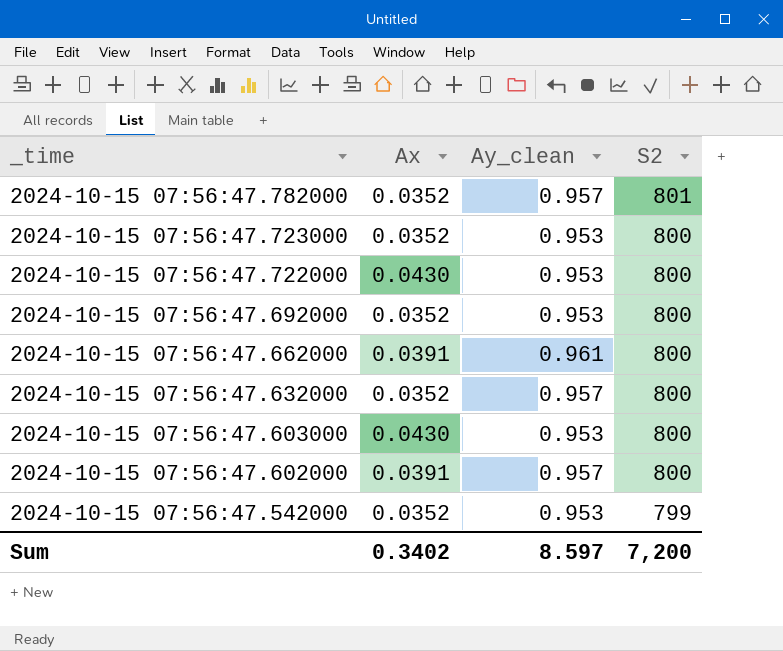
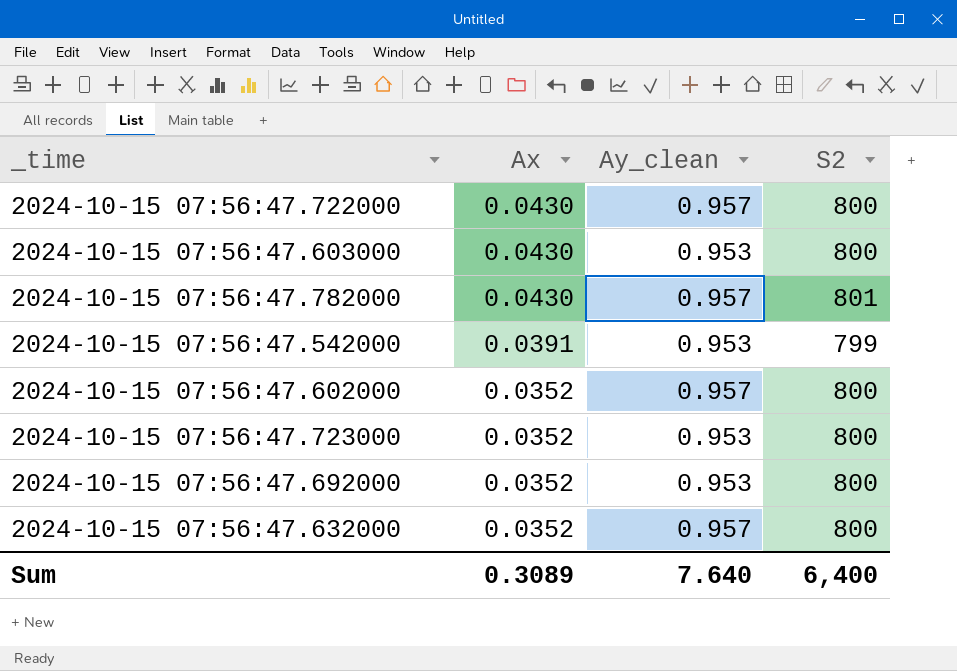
row order: _time descending -> Ax descending
row 2024-10-15 07:56:47.662000: 0.0391 | 0.961 | 800 -> none
2024-10-15 07:56:47.722000 | Ay_clean: 0.953 -> 0.957
2024-10-15 07:56:47.782000 | Ax: 0.0352 -> 0.0430
2024-10-15 07:56:47.542000 | Ax: 0.0352 -> 0.0391
2024-10-15 07:56:47.602000 | Ax: 0.0391 -> 0.0352
Sum | Ax: 0.3402 -> 0.3089
Sum | Ay_clean: 8.597 -> 7.640
Sum | S2: 7,200 -> 6,400

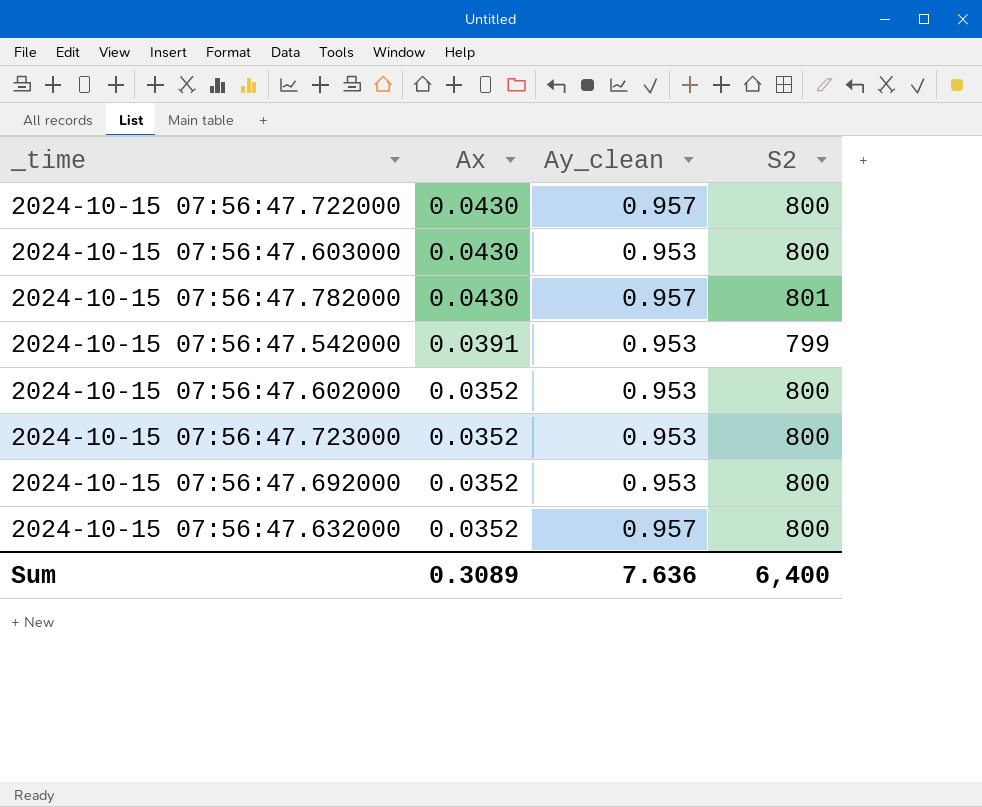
2024-10-15 07:56:47.602000 | Ay_clean: 0.957 -> 0.953
Sum | Ay_clean: 7.640 -> 7.636

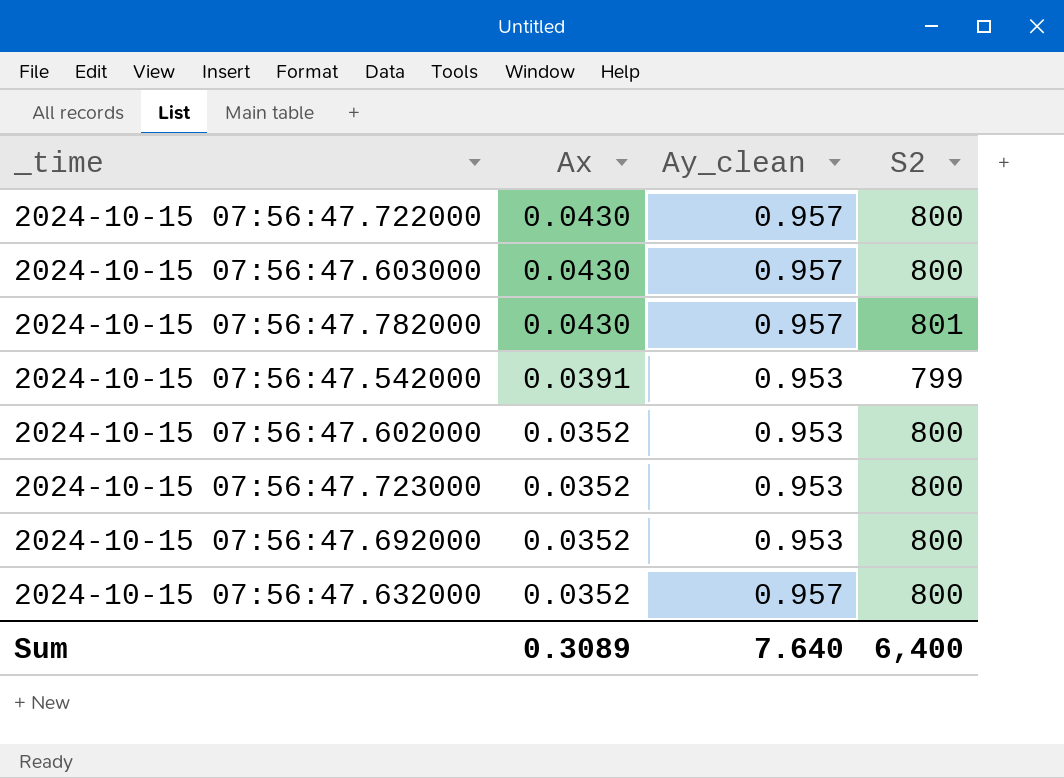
2024-10-15 07:56:47.603000 | Ay_clean: 0.953 -> 0.957
Sum | Ay_clean: 7.636 -> 7.640

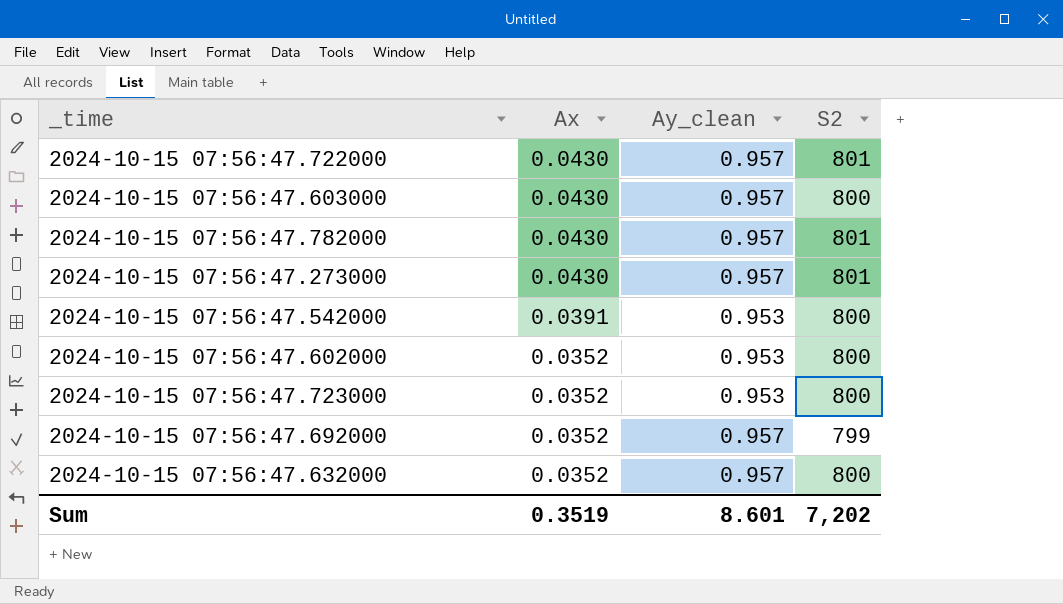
2024-10-15 07:56:47.722000 | S2: 800 -> 801
row 2024-10-15 07:56:47.273000: none -> 0.0430 | 0.957 | 801
2024-10-15 07:56:47.542000 | S2: 799 -> 800
2024-10-15 07:56:47.692000 | Ay_clean: 0.953 -> 0.957
2024-10-15 07:56:47.692000 | S2: 800 -> 799
Sum | Ax: 0.3089 -> 0.3519
Sum | Ay_clean: 7.640 -> 8.601
Sum | S2: 6,400 -> 7,202

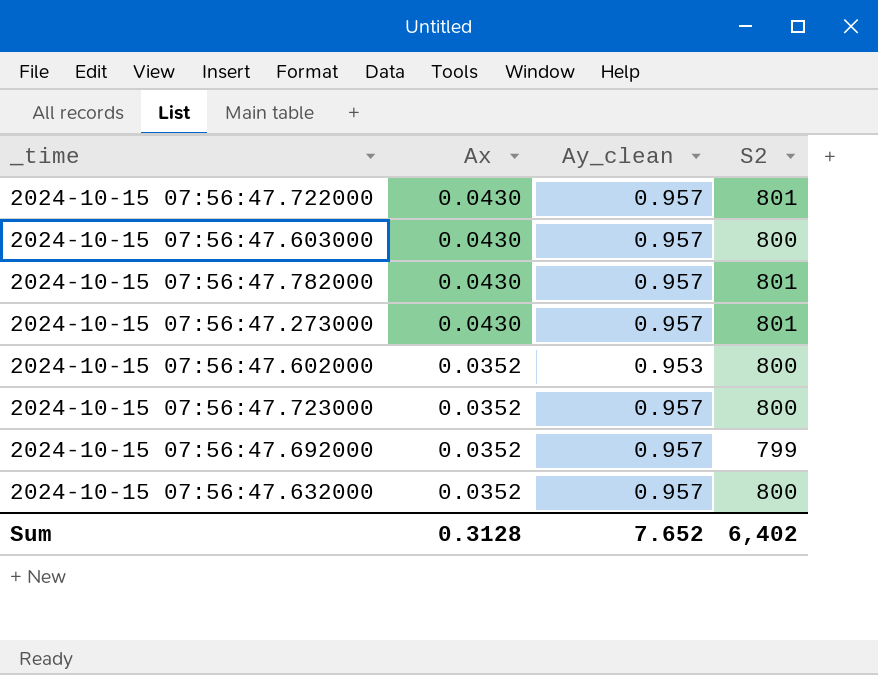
row 2024-10-15 07:56:47.542000: 0.0391 | 0.953 | 800 -> none
2024-10-15 07:56:47.723000 | Ay_clean: 0.953 -> 0.957
Sum | Ax: 0.3519 -> 0.3128
Sum | Ay_clean: 8.601 -> 7.652
Sum | S2: 7,202 -> 6,402

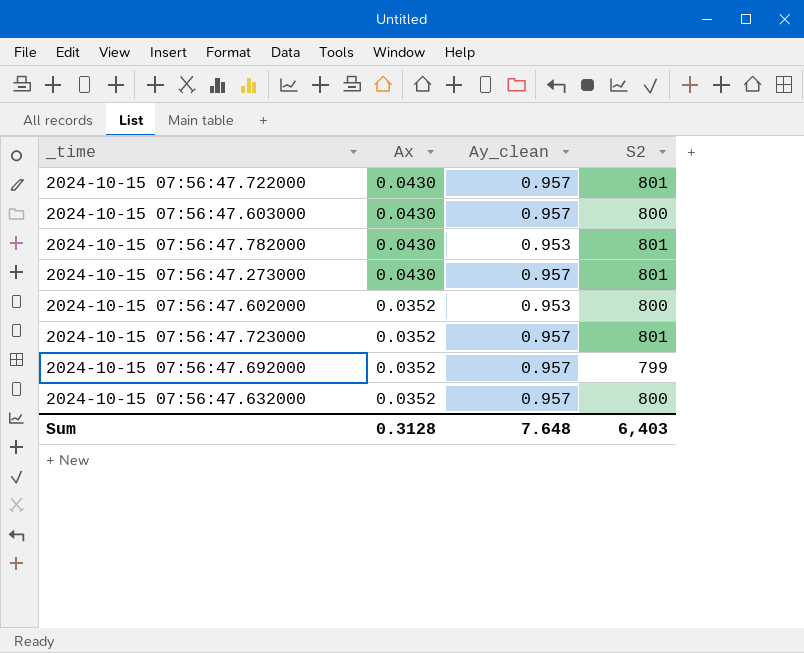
2024-10-15 07:56:47.782000 | Ay_clean: 0.957 -> 0.953
2024-10-15 07:56:47.723000 | S2: 800 -> 801
Sum | Ay_clean: 7.652 -> 7.648
Sum | S2: 6,402 -> 6,403

